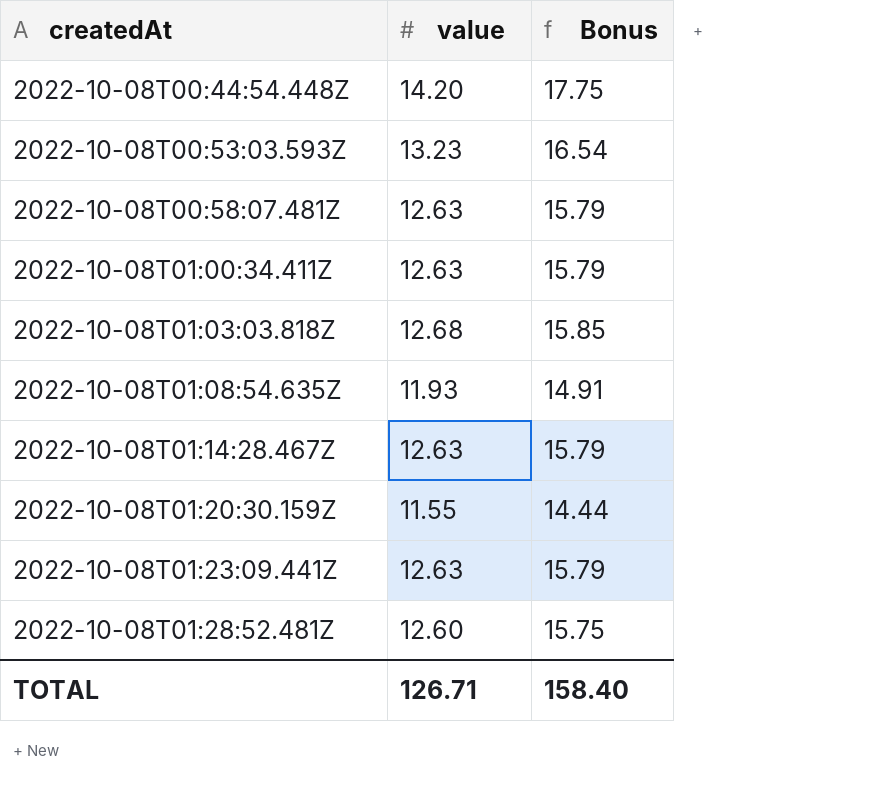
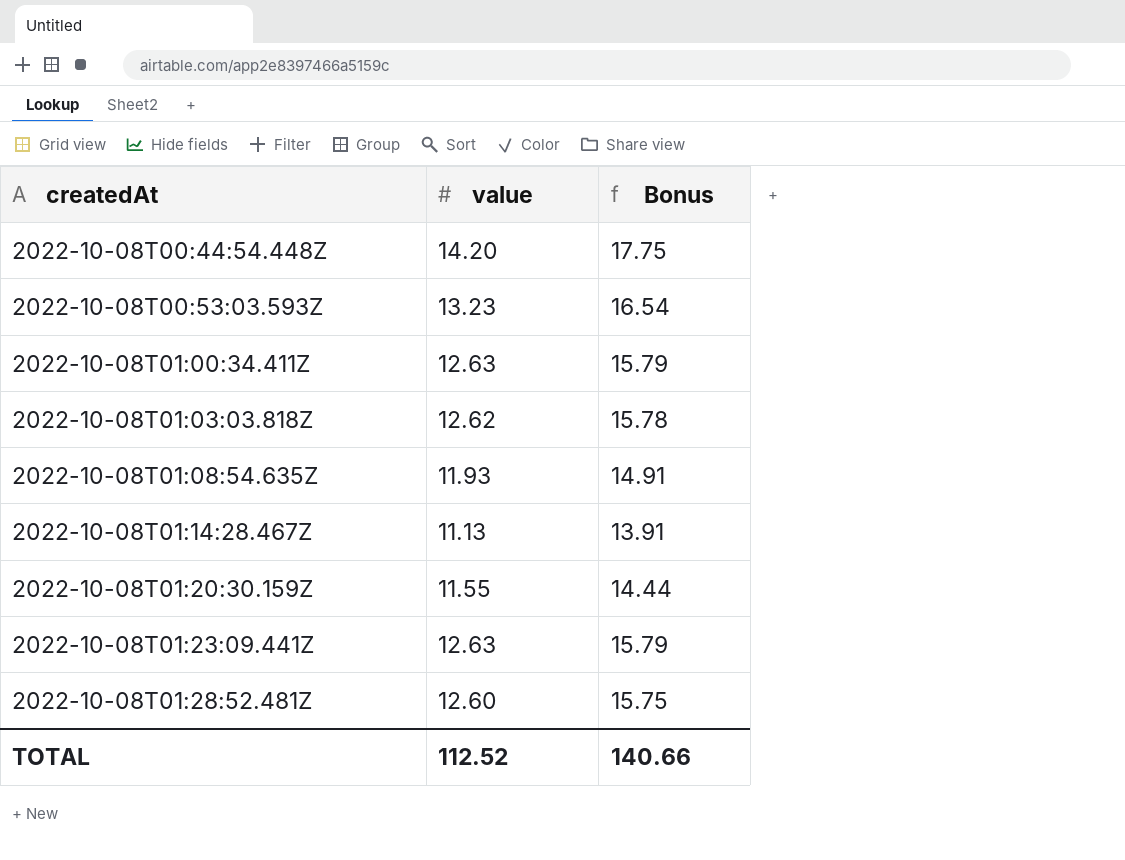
row 2022-10-08T00:58:07.481Z: 12.63 | 15.79 -> none
2022-10-08T01:03:03.818Z | value: 12.68 -> 12.62
2022-10-08T01:03:03.818Z | Bonus: 15.85 -> 15.78
2022-10-08T01:14:28.467Z | value: 12.63 -> 11.13
2022-10-08T01:14:28.467Z | Bonus: 15.79 -> 13.91
TOTAL | value: 126.71 -> 112.52
TOTAL | Bonus: 158.40 -> 140.66

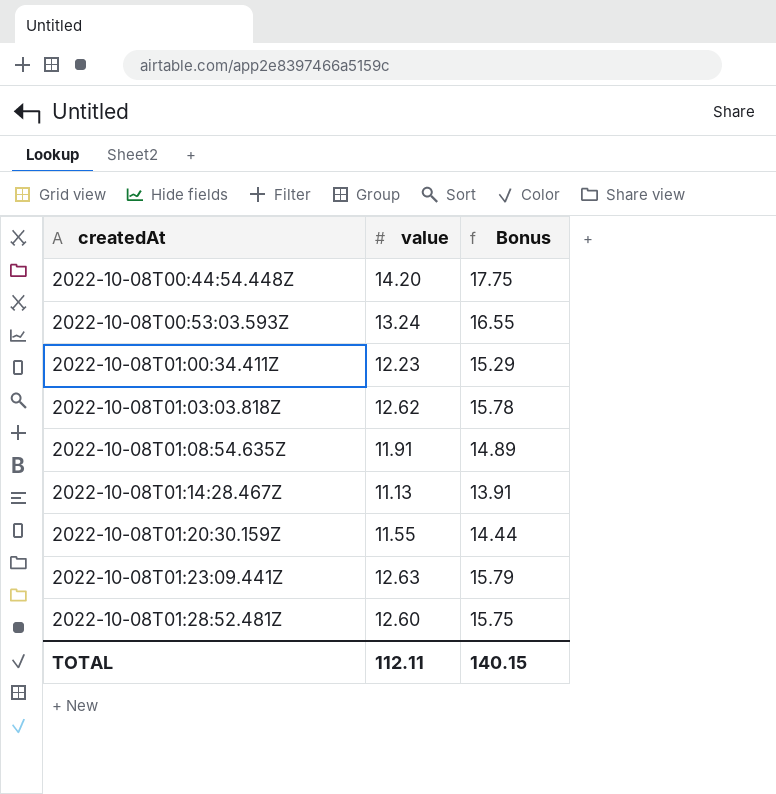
2022-10-08T00:53:03.593Z | value: 13.23 -> 13.24
2022-10-08T00:53:03.593Z | Bonus: 16.54 -> 16.55
2022-10-08T01:00:34.411Z | value: 12.63 -> 12.23
2022-10-08T01:00:34.411Z | Bonus: 15.79 -> 15.29
2022-10-08T01:08:54.635Z | value: 11.93 -> 11.91
2022-10-08T01:08:54.635Z | Bonus: 14.91 -> 14.89
TOTAL | value: 112.52 -> 112.11
TOTAL | Bonus: 140.66 -> 140.15

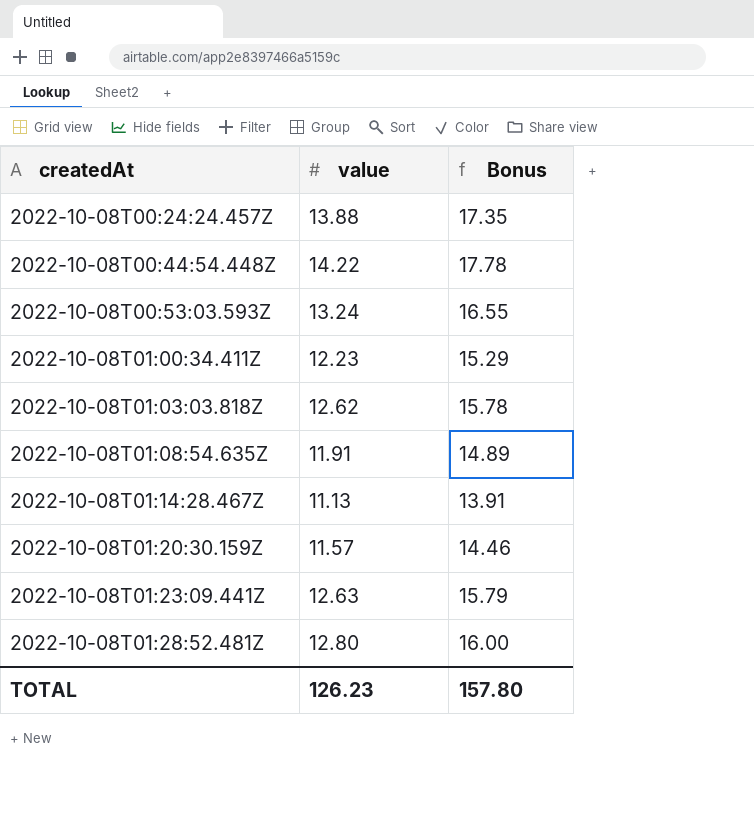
row 2022-10-08T00:24:24.457Z: none -> 13.88 | 17.35
2022-10-08T00:44:54.448Z | value: 14.20 -> 14.22
2022-10-08T00:44:54.448Z | Bonus: 17.75 -> 17.78
2022-10-08T01:20:30.159Z | value: 11.55 -> 11.57
2022-10-08T01:20:30.159Z | Bonus: 14.44 -> 14.46
2022-10-08T01:28:52.481Z | value: 12.60 -> 12.80
2022-10-08T01:28:52.481Z | Bonus: 15.75 -> 16.00
TOTAL | value: 112.11 -> 126.23
TOTAL | Bonus: 140.15 -> 157.80

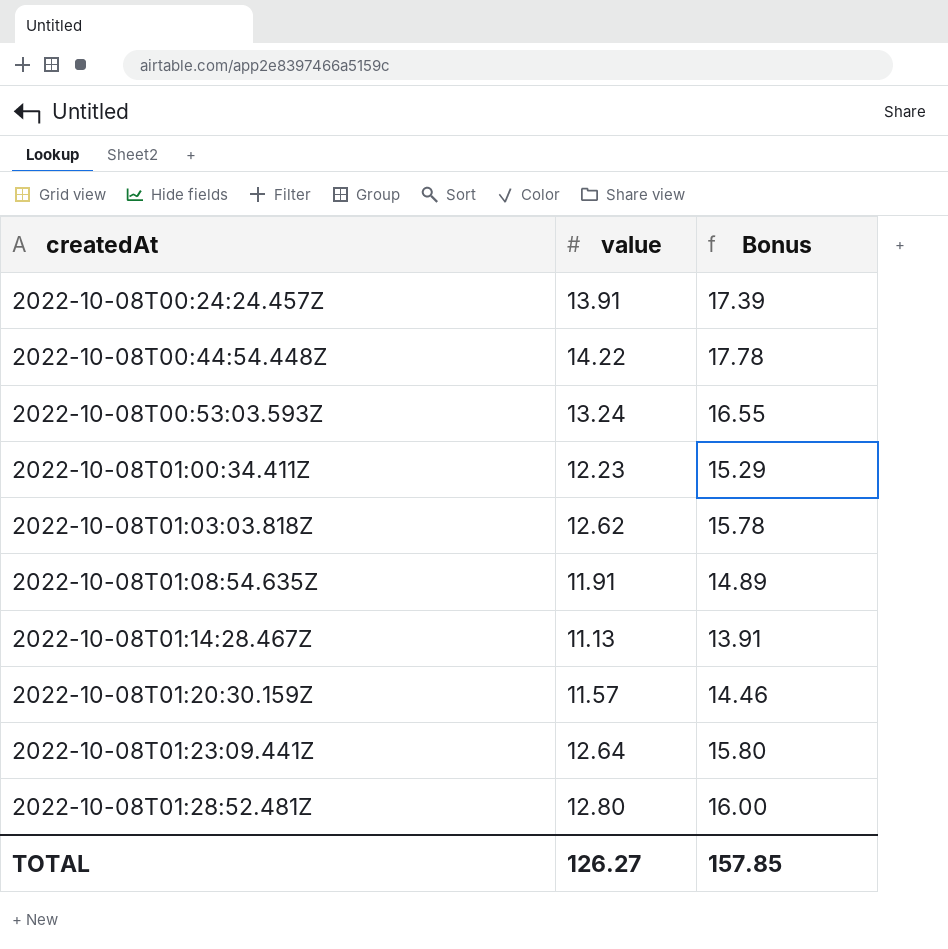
2022-10-08T00:24:24.457Z | value: 13.88 -> 13.91
2022-10-08T00:24:24.457Z | Bonus: 17.35 -> 17.39
2022-10-08T01:23:09.441Z | value: 12.63 -> 12.64
2022-10-08T01:23:09.441Z | Bonus: 15.79 -> 15.80
TOTAL | value: 126.23 -> 126.27
TOTAL | Bonus: 157.80 -> 157.85

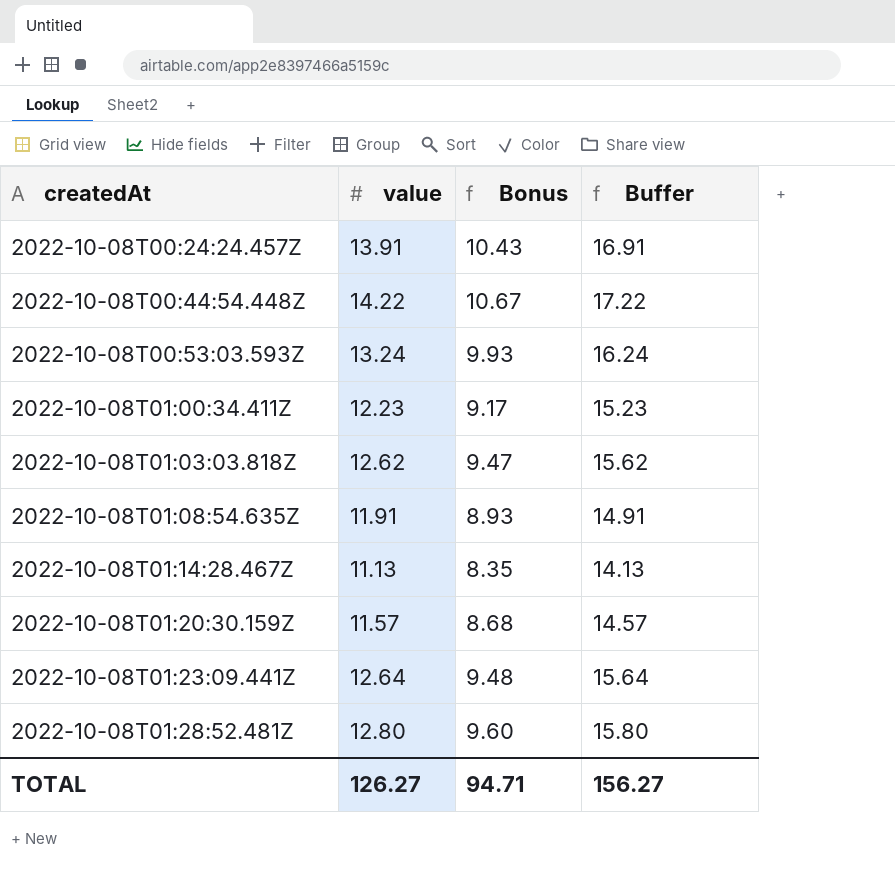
column Bonus | formula: [value] * 1.25 -> [value] * 0.75
column Buffer | formula: none -> [value] + 3
TOTAL | Bonus: 157.85 -> 94.71

